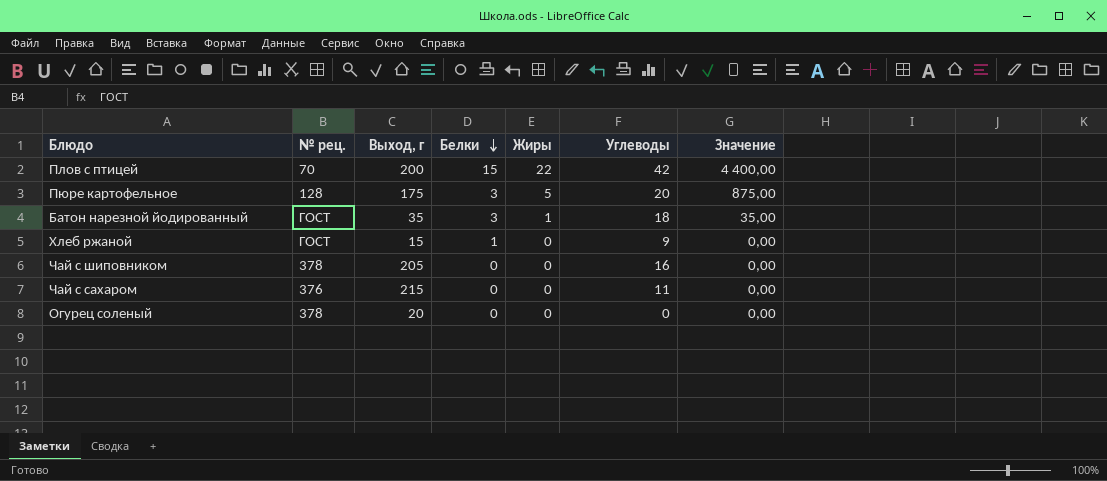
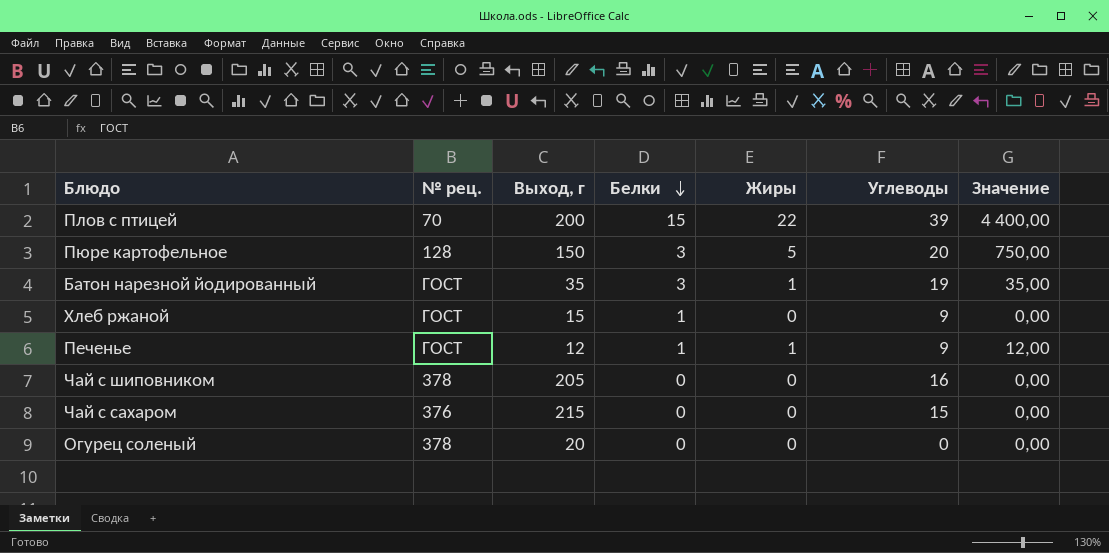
Плов с птицей | Углеводы: 42 -> 39
Пюре картофельное | Выход, г: 175 -> 150
Пюре картофельное | Значение: 875,00 -> 750,00
Батон нарезной йодированный | Углеводы: 18 -> 19
row Печенье: none -> ГОСТ | 12 | 1 | 1 | 9 | 12,00
Чай с сахаром | Углеводы: 11 -> 15

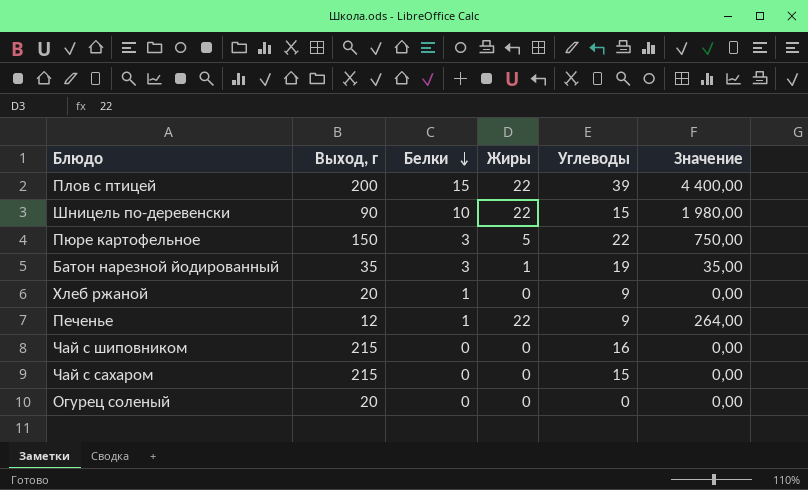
column № рец. | position: 2 -> none
row Шницель по-деревенски: none -> 90 | 10 | 22 | 15 | 1 980,00
Пюре картофельное | Углеводы: 20 -> 22
Хлеб ржаной | Выход, г: 15 -> 20
Печенье | Жиры: 1 -> 22
Печенье | Значение: 12,00 -> 264,00
Чай с шиповником | Выход, г: 205 -> 215

